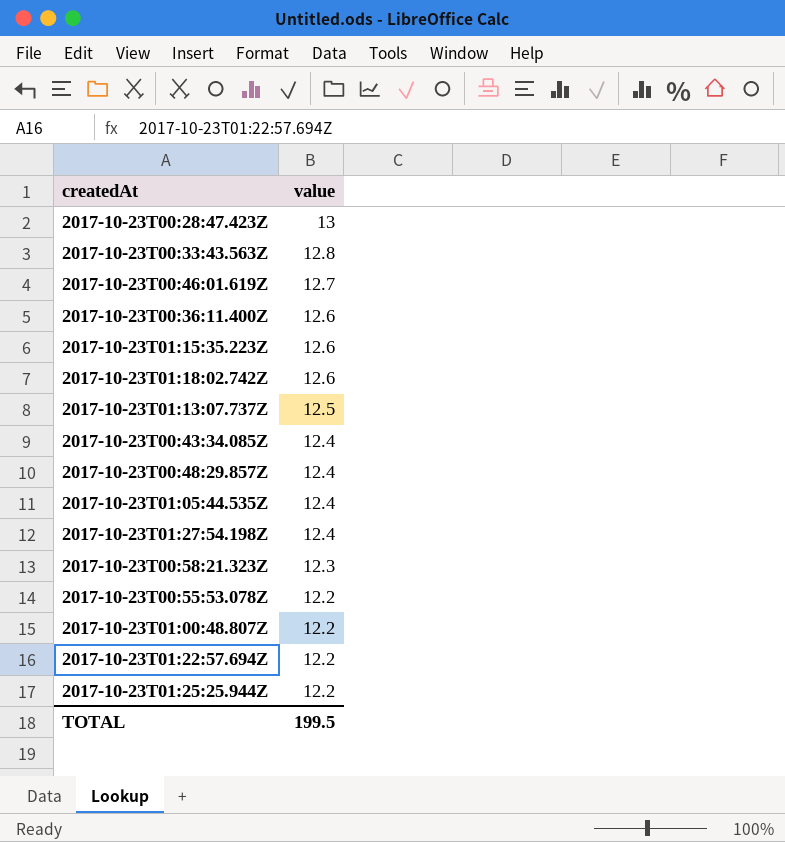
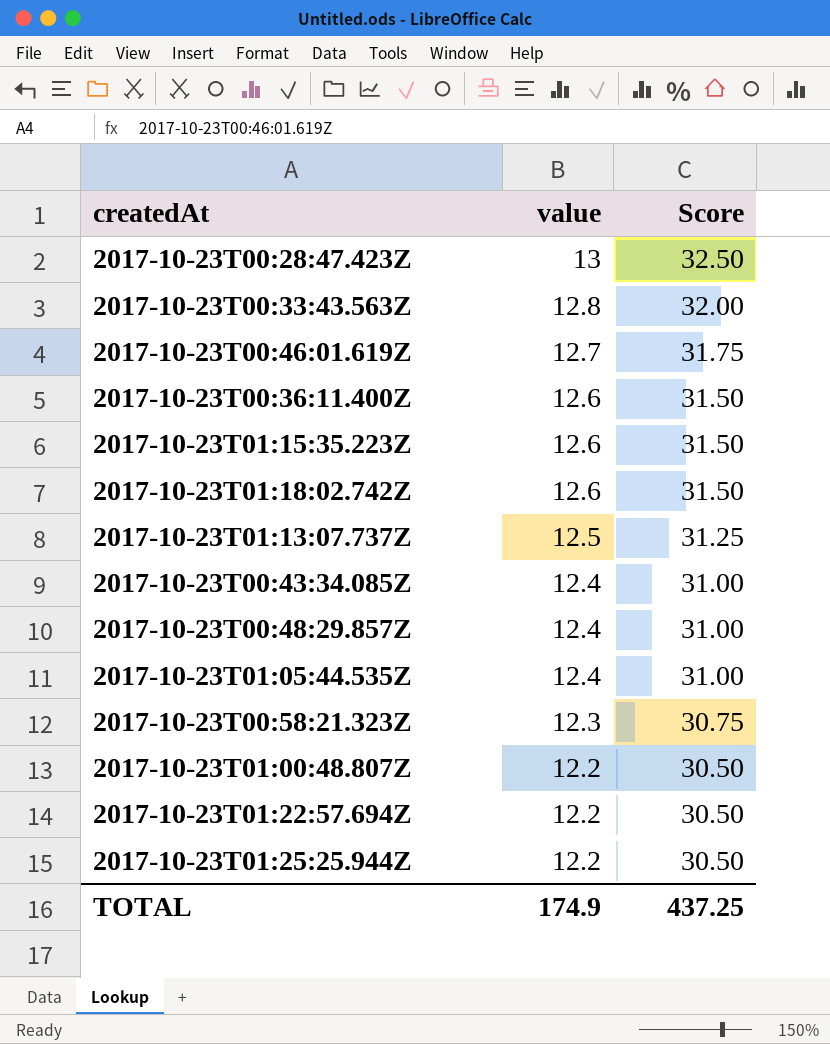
column Score | formula: none -> [value] * 2.5
row 2017-10-23T01:27:54.198Z: 12.4 -> none
row 2017-10-23T00:55:53.078Z: 12.2 -> none
TOTAL | value: 199.5 -> 174.9

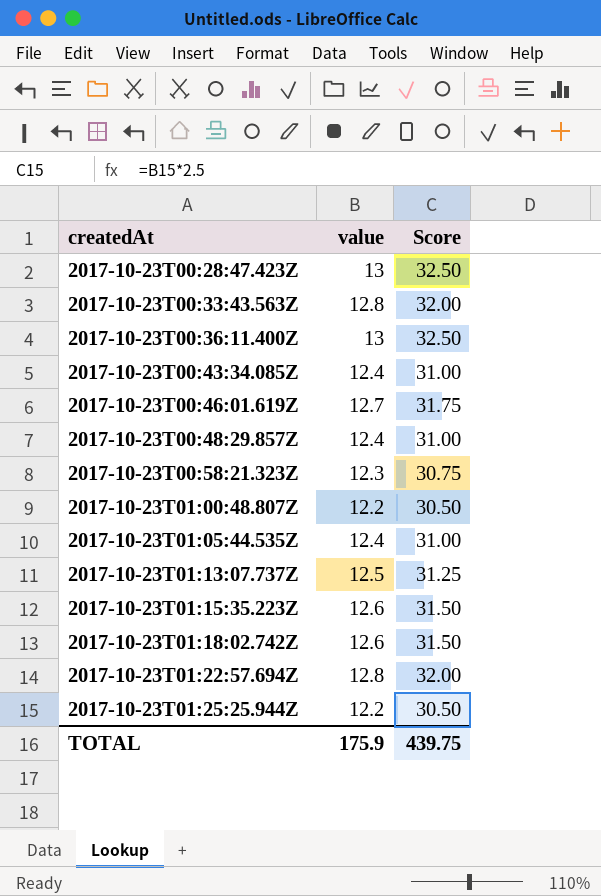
row order: value descending -> createdAt ascending
2017-10-23T00:36:11.400Z | value: 12.6 -> 13
2017-10-23T00:36:11.400Z | Score: 31.50 -> 32.50
2017-10-23T01:22:57.694Z | value: 12.2 -> 12.8
2017-10-23T01:22:57.694Z | Score: 30.50 -> 32.00
TOTAL | value: 174.9 -> 175.9
TOTAL | Score: 437.25 -> 439.75

